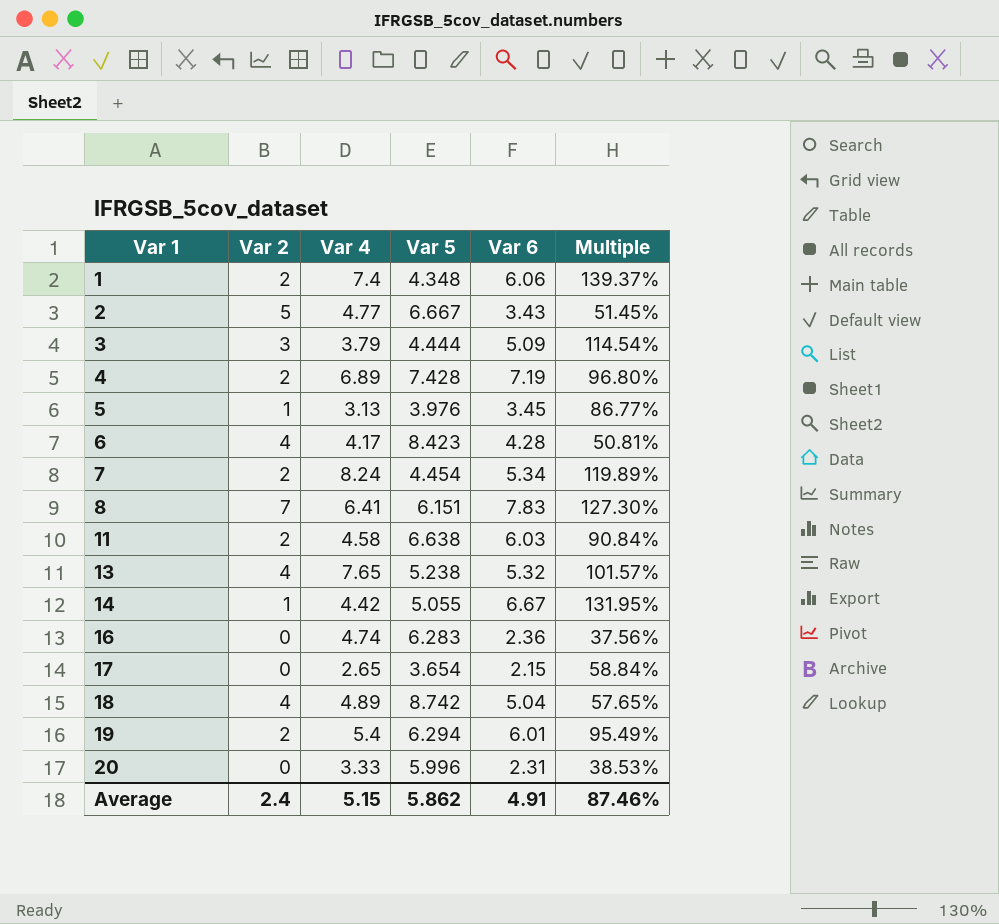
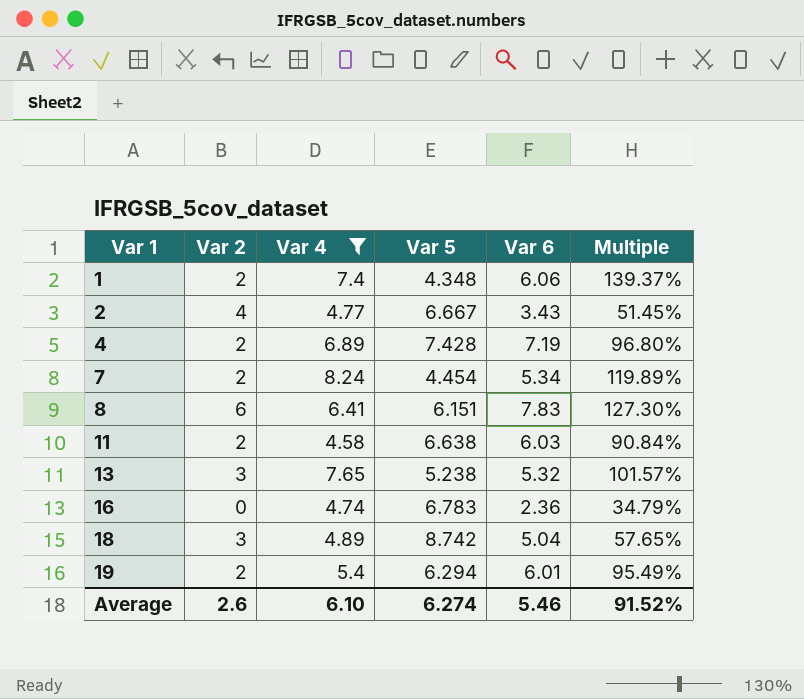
filter: none -> Var 4 >= 4.58
2 | Var 2: 5 -> 4
8 | Var 2: 7 -> 6
13 | Var 2: 4 -> 3
16 | Var 5: 6.283 -> 6.783
16 | Multiple: 37.56% -> 34.79%
18 | Var 2: 4 -> 3
Average | Var 2: 2.4 -> 2.6
Average | Var 4: 5.15 -> 6.10
Average | Var 5: 5.862 -> 6.274
Average | Var 6: 4.91 -> 5.46
Average | Multiple: 87.46% -> 91.52%

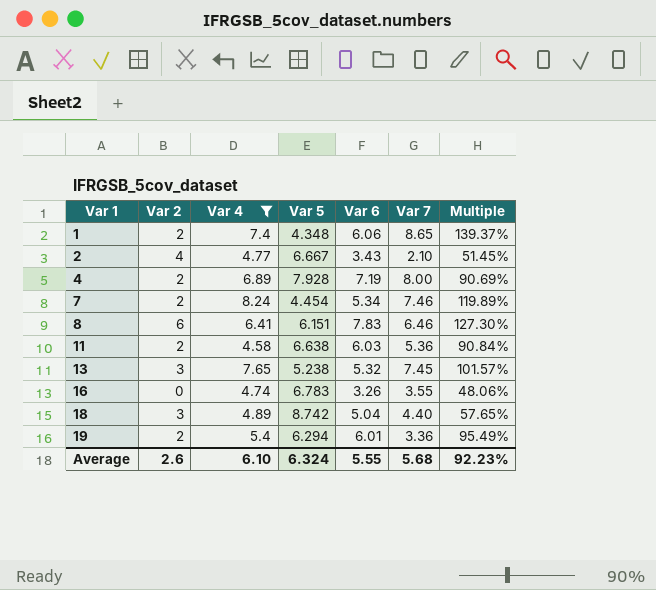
column Var 7 | position: none -> 6
4 | Var 5: 7.428 -> 7.928
4 | Multiple: 96.80% -> 90.69%
16 | Var 6: 2.36 -> 3.26
16 | Multiple: 34.79% -> 48.06%
Average | Var 5: 6.274 -> 6.324
Average | Var 6: 5.46 -> 5.55
Average | Multiple: 91.52% -> 92.23%

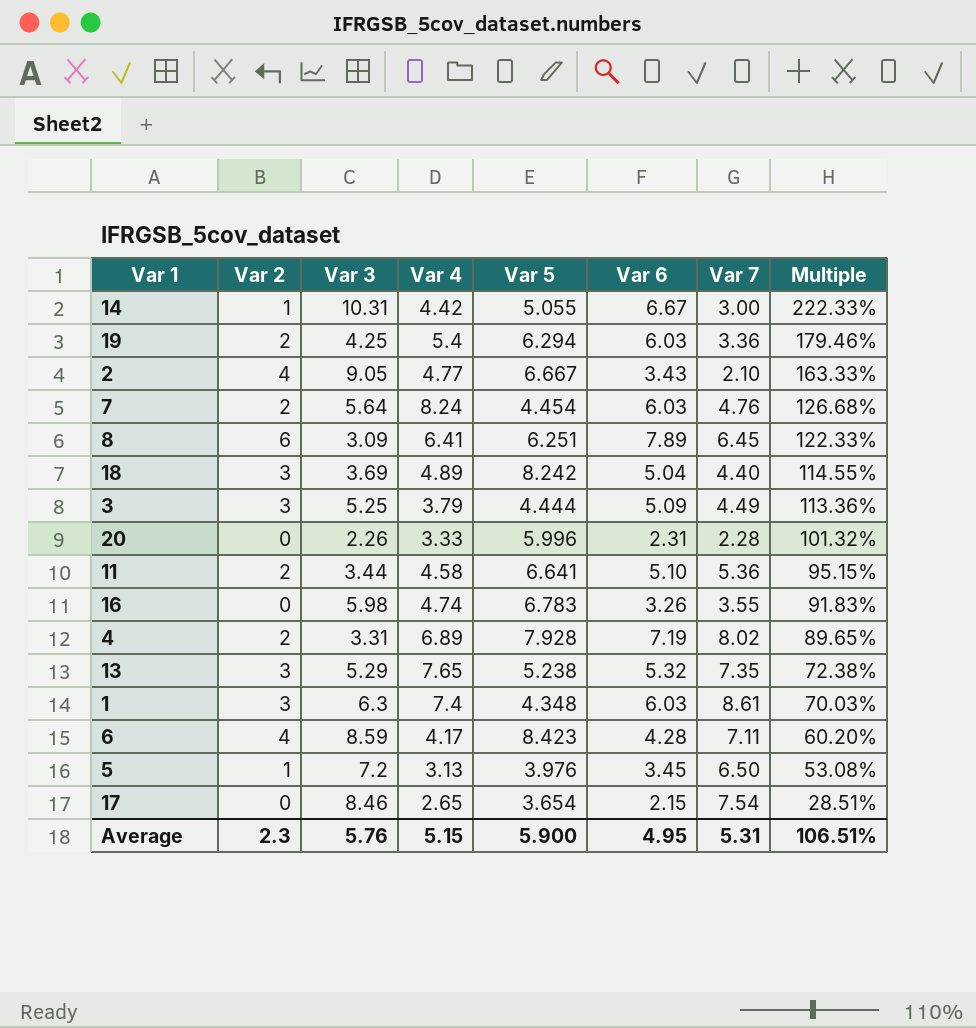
filter: Var 4 >= 4.58 -> none
row order: Var 1 ascending -> Multiple descending
column Var 3 | position: none -> 3
column Multiple | formula: [Var 6] / [Var 5] -> [Var 6] / [Var 7]
19 | Var 6: 6.01 -> 6.03
7 | Var 6: 5.34 -> 6.03
7 | Var 7: 7.46 -> 4.76
8 | Var 5: 6.151 -> 6.251
8 | Var 6: 7.83 -> 7.89
8 | Var 7: 6.46 -> 6.45
18 | Var 5: 8.742 -> 8.242
11 | Var 5: 6.638 -> 6.641
11 | Var 6: 6.03 -> 5.10
4 | Var 7: 8.00 -> 8.02
13 | Var 7: 7.45 -> 7.35
1 | Var 2: 2 -> 3
1 | Var 6: 6.06 -> 6.03
1 | Var 7: 8.65 -> 8.61
Average | Var 2: 2.6 -> 2.3
Average | Var 4: 6.10 -> 5.15
Average | Var 5: 6.324 -> 5.900
Average | Var 6: 5.55 -> 4.95
Average | Var 7: 5.68 -> 5.31
Average | Multiple: 92.23% -> 106.51%

